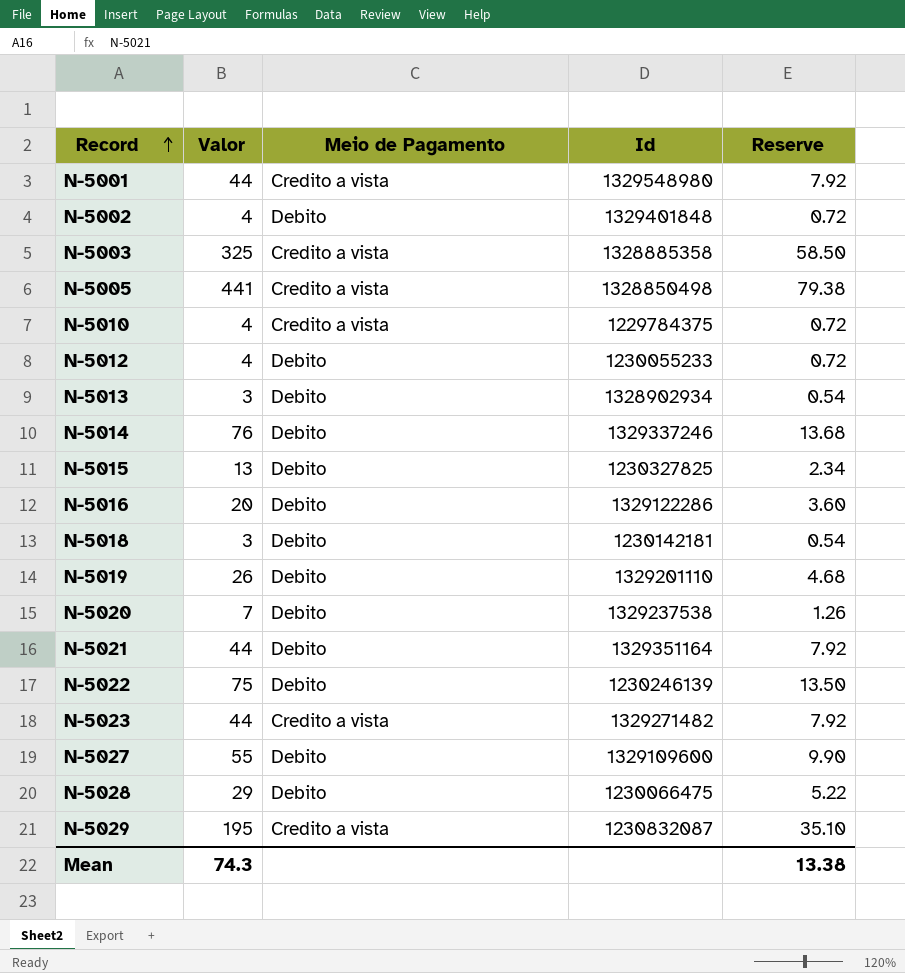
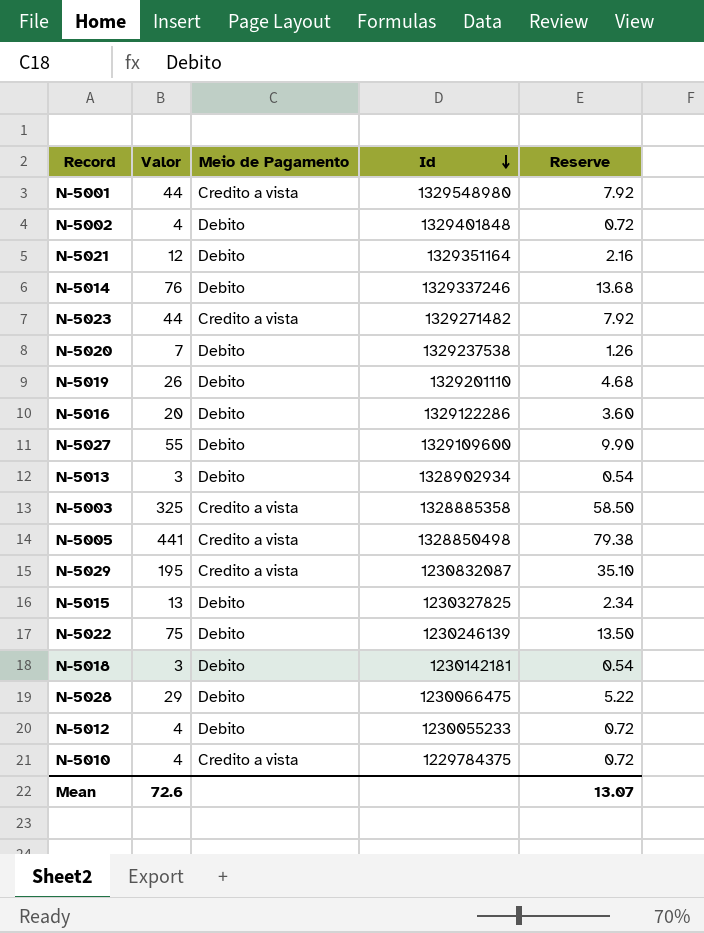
row order: Record ascending -> Id descending
N-5021 | Valor: 44 -> 12
N-5021 | Reserve: 7.92 -> 2.16
Mean | Valor: 74.3 -> 72.6
Mean | Reserve: 13.38 -> 13.07

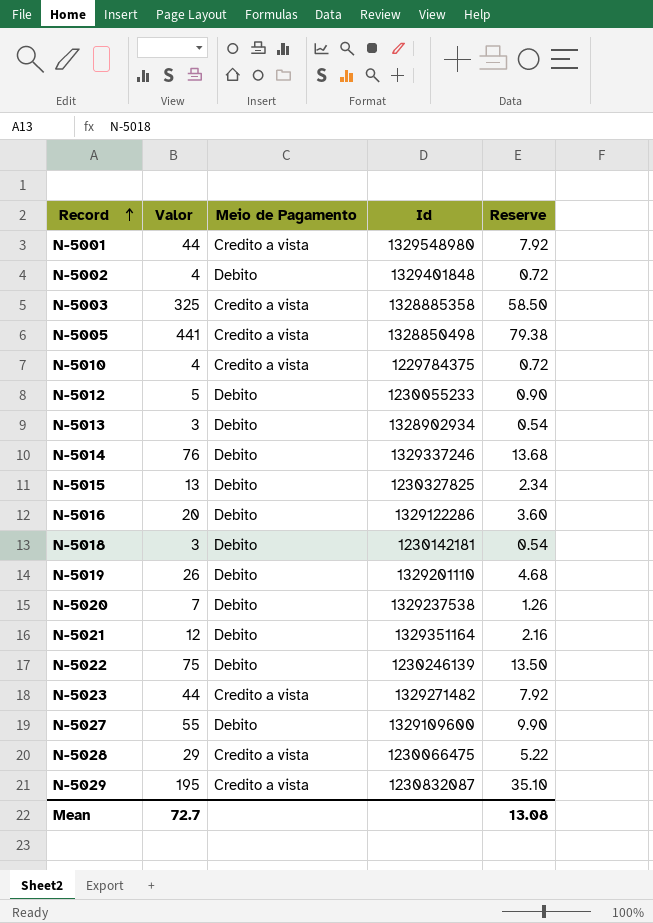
row order: Id descending -> Record ascending
N-5012 | Valor: 4 -> 5
N-5012 | Reserve: 0.72 -> 0.90
N-5028 | Meio de Pagamento: Debito -> Credito a vista
Mean | Valor: 72.6 -> 72.7
Mean | Reserve: 13.07 -> 13.08

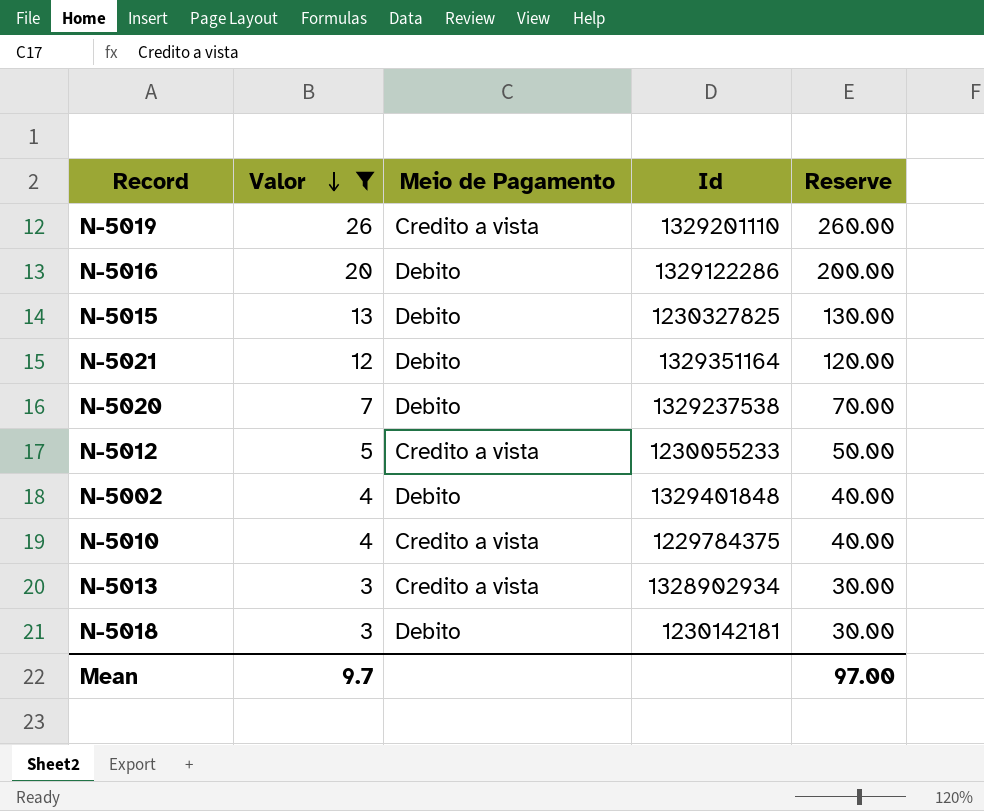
filter: none -> Valor <= 26
row order: Record ascending -> Valor descending
column Reserve | formula: [Valor] * 0.18 -> [Valor] * 10
N-5019 | Meio de Pagamento: Debito -> Credito a vista
N-5012 | Meio de Pagamento: Debito -> Credito a vista
N-5013 | Meio de Pagamento: Debito -> Credito a vista
Mean | Valor: 72.7 -> 9.7
Mean | Reserve: 13.08 -> 97.00

